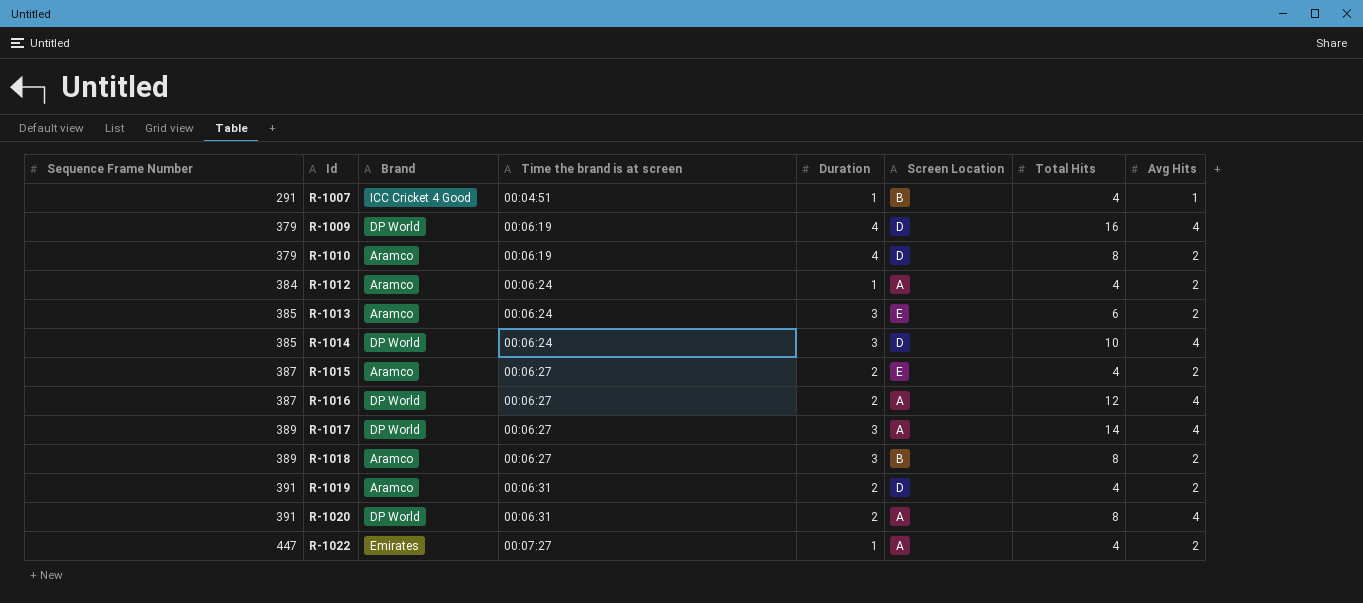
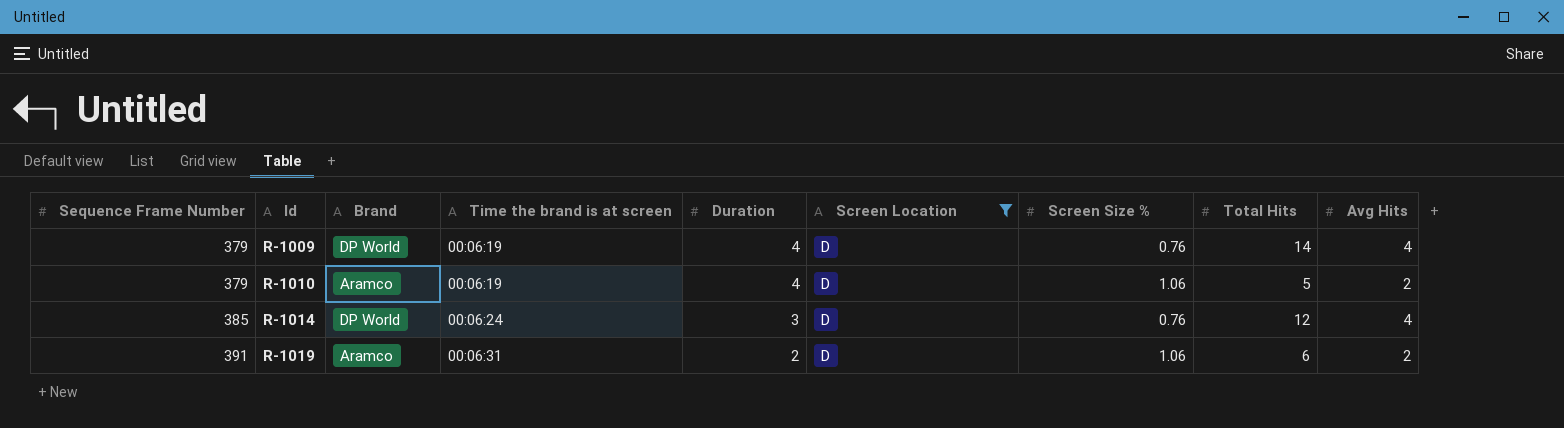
filter: none -> Screen Location = D
column Screen Size % | position: none -> 7
R-1009 | Total Hits: 16 -> 14
R-1010 | Total Hits: 8 -> 5
R-1014 | Total Hits: 10 -> 12
R-1019 | Total Hits: 4 -> 6

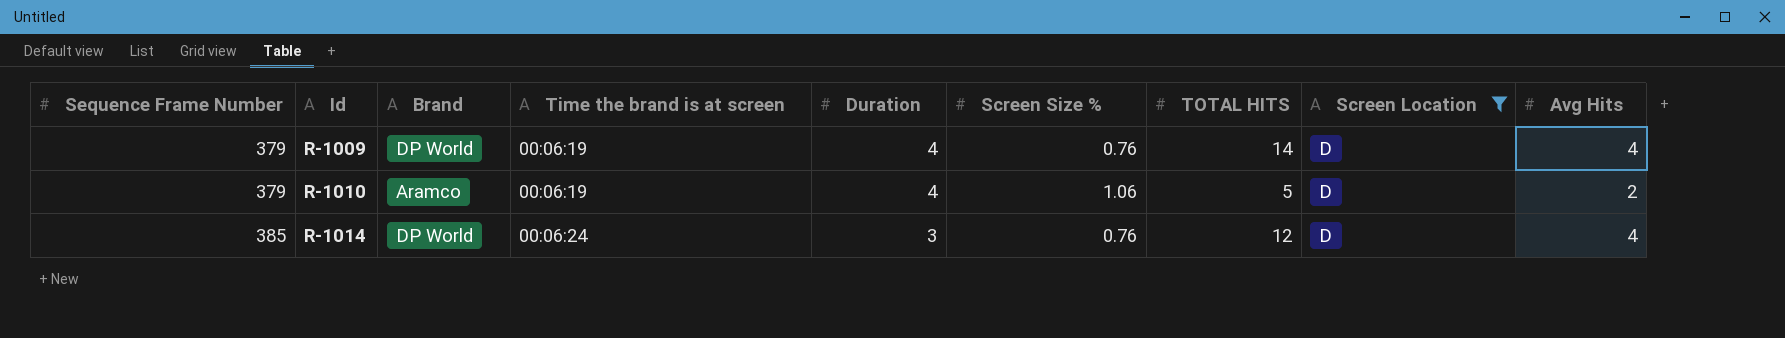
column name: Total Hits -> TOTAL HITS
column Screen Location | position: 6 -> 8
row R-1019: 391 | Aramco | 00:06:31 | 2 | D | 1.06 | 6 | 2 -> none

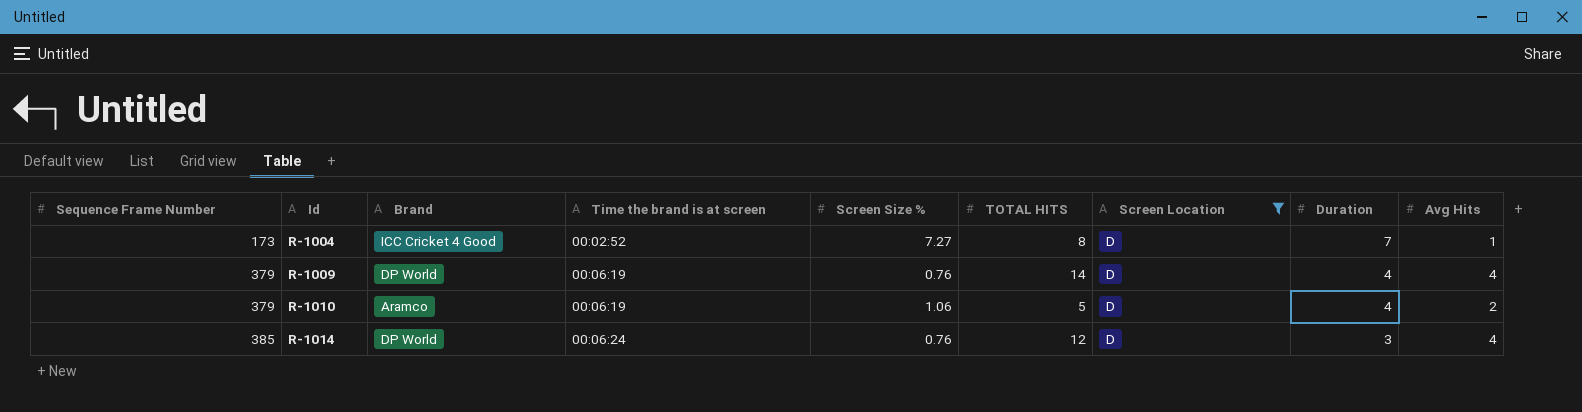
column Duration | position: 5 -> 8
row R-1004: none -> 173 | ICC Cricket 4 Good | 00:02:52 | 7.27 | 8 | D | 7 | 1

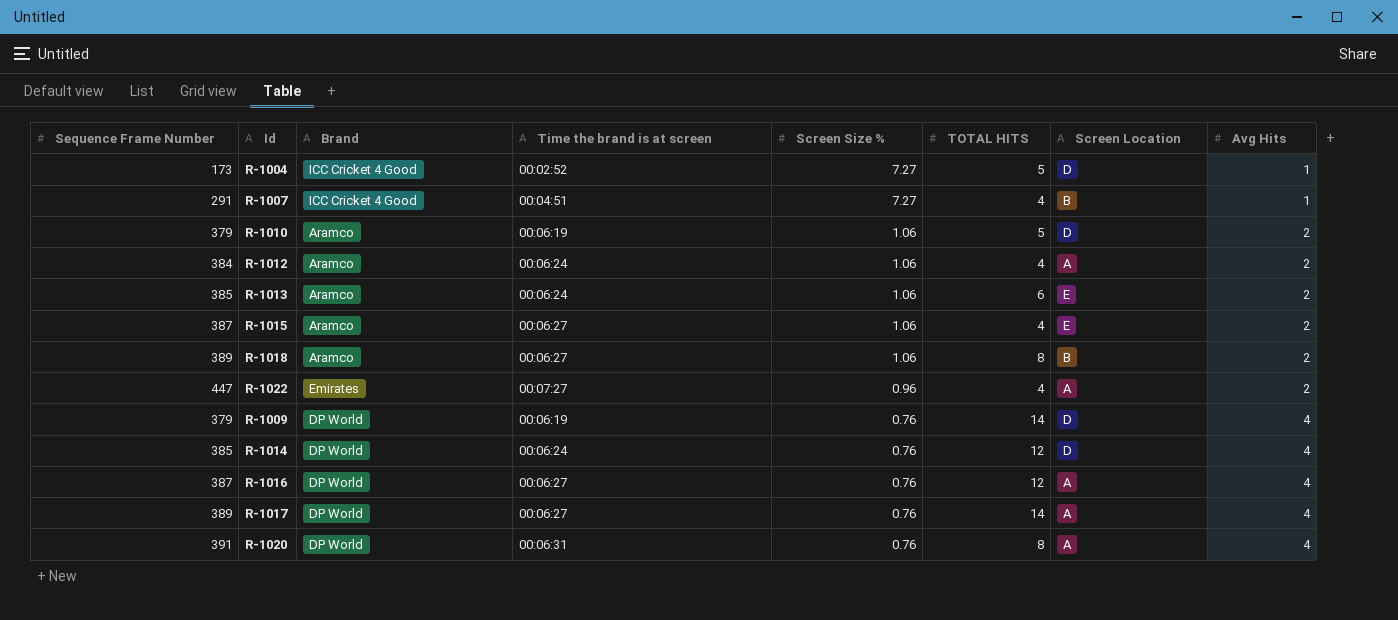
filter: Screen Location = D -> none
row order: Sequence Frame Number ascending -> Screen Size % descending
column Duration | position: 8 -> none
R-1004 | TOTAL HITS: 8 -> 5

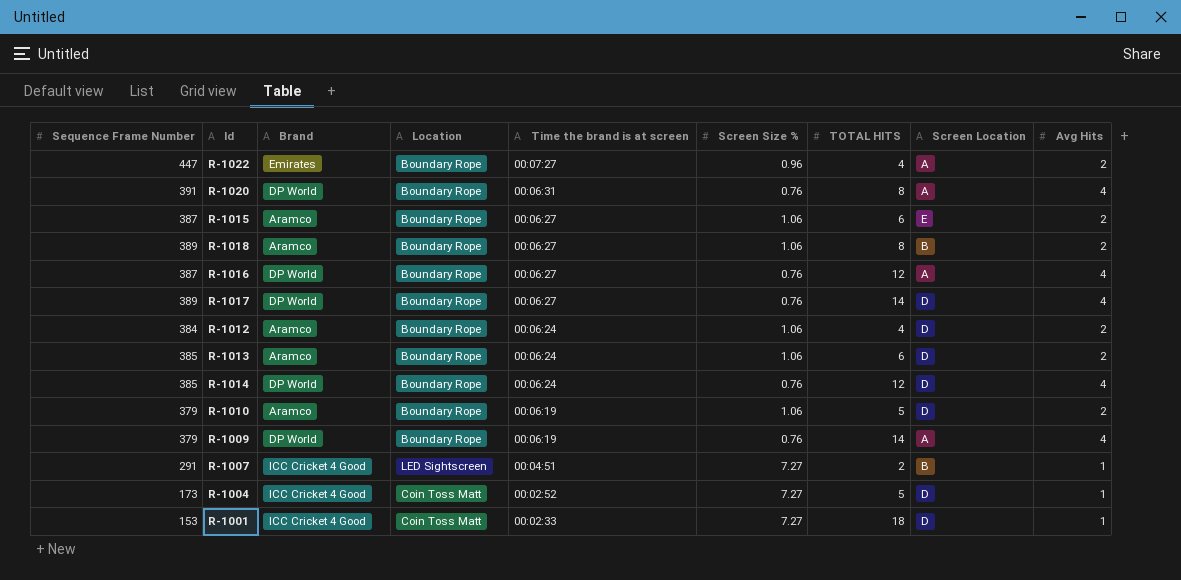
row order: Screen Size % descending -> Time the brand is at screen descending
column Location | position: none -> 4
R-1015 | TOTAL HITS: 4 -> 6
R-1017 | Screen Location: A -> D
R-1012 | Screen Location: A -> D
R-1013 | Screen Location: E -> D
R-1009 | Screen Location: D -> A
R-1007 | TOTAL HITS: 4 -> 2
row R-1001: none -> 153 | ICC Cricket 4 Good | Coin Toss Matt | 00:02:33 | 7.27 | 18 | D | 1

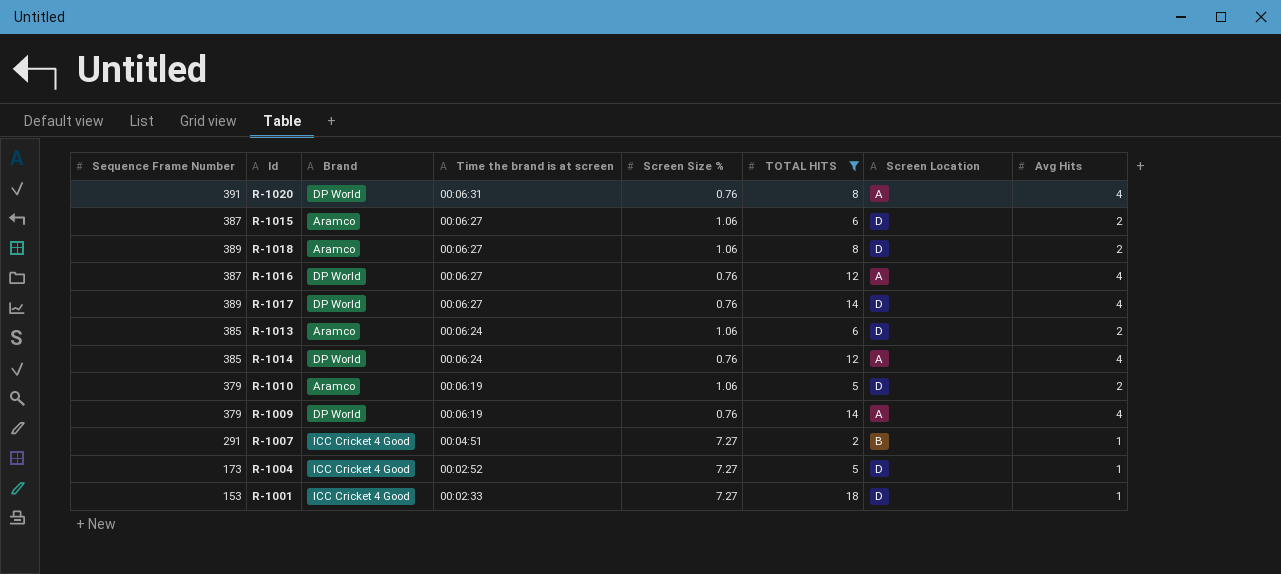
filter: none -> TOTAL HITS != 4
column Location | position: 4 -> none
R-1015 | Screen Location: E -> D
R-1018 | Screen Location: B -> D
R-1014 | Screen Location: D -> A

